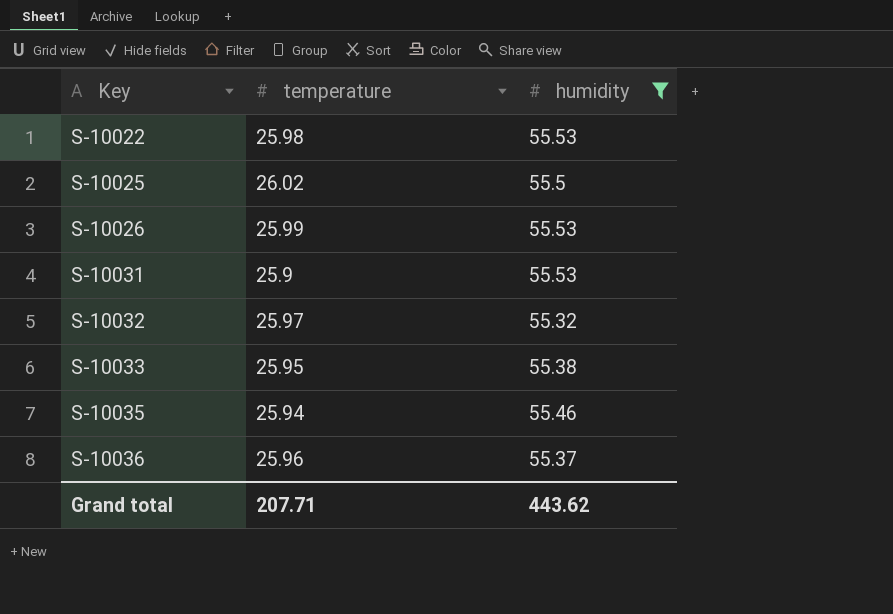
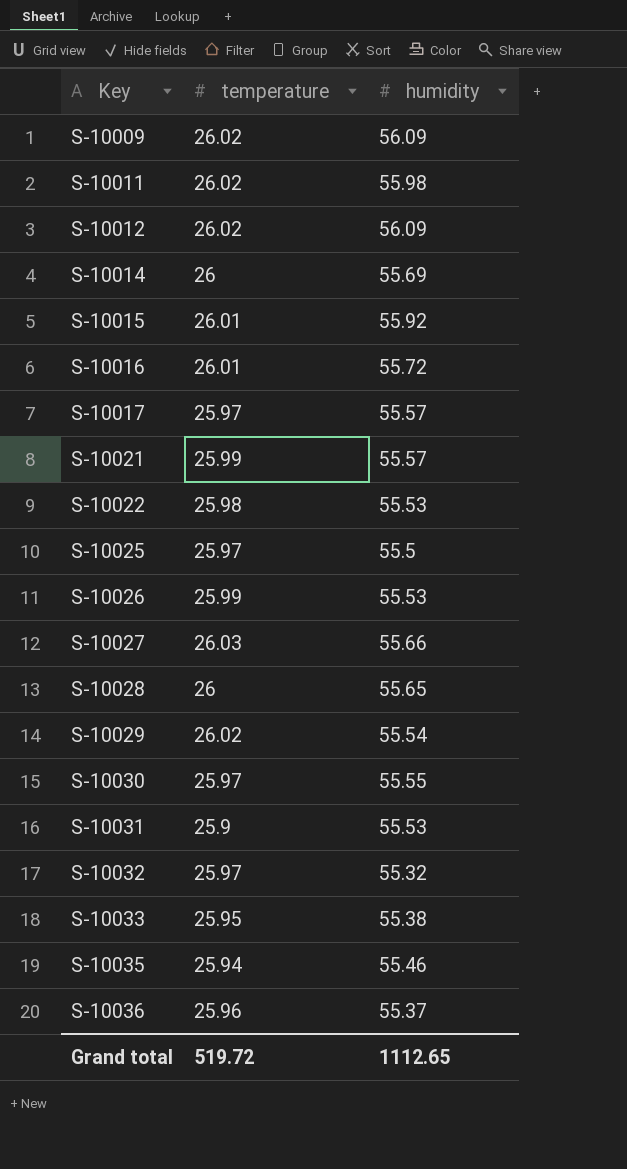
filter: humidity <= 55.53 -> none
S-10025 | temperature: 26.02 -> 25.97
Grand total | temperature: 207.71 -> 519.72
Grand total | humidity: 443.62 -> 1112.65

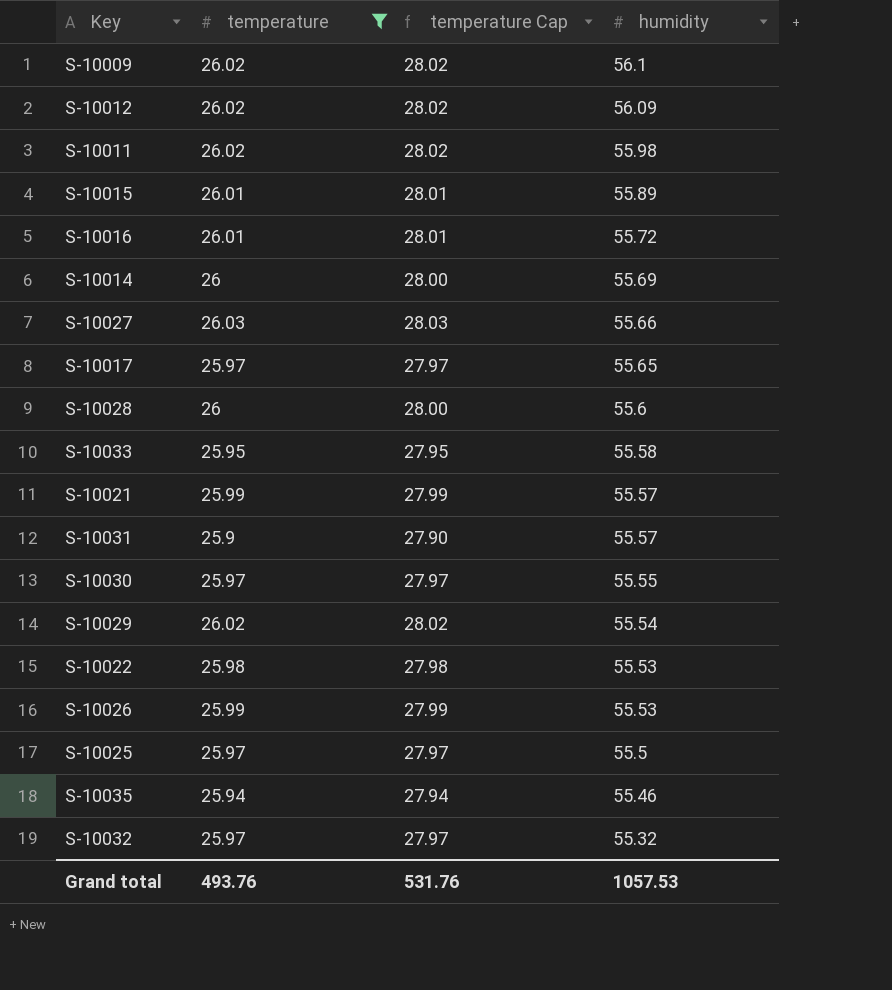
filter: none -> temperature != 25.96
row order: Key ascending -> humidity descending
column temperature Cap | formula: none -> [temperature] + 2
S-10009 | humidity: 56.09 -> 56.1
S-10015 | humidity: 55.92 -> 55.89
S-10017 | humidity: 55.57 -> 55.65
S-10028 | humidity: 55.65 -> 55.6
S-10033 | humidity: 55.38 -> 55.58
S-10031 | humidity: 55.53 -> 55.57
Grand total | temperature: 519.72 -> 493.76
Grand total | humidity: 1112.65 -> 1057.53

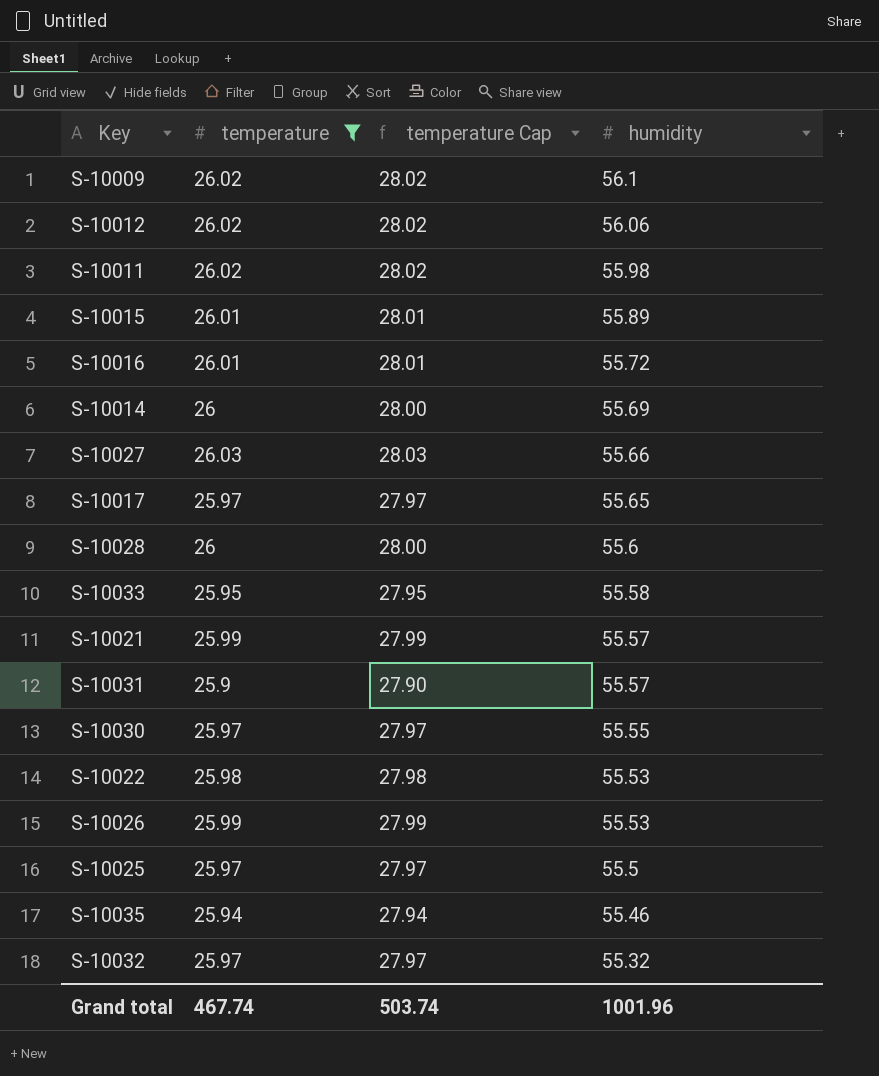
row S-10029: 26.02 | 28.02 | 55.54 -> none
S-10012 | humidity: 56.09 -> 56.06
Grand total | temperature: 493.76 -> 467.74
Grand total | temperature Cap: 531.76 -> 503.74
Grand total | humidity: 1057.53 -> 1001.96

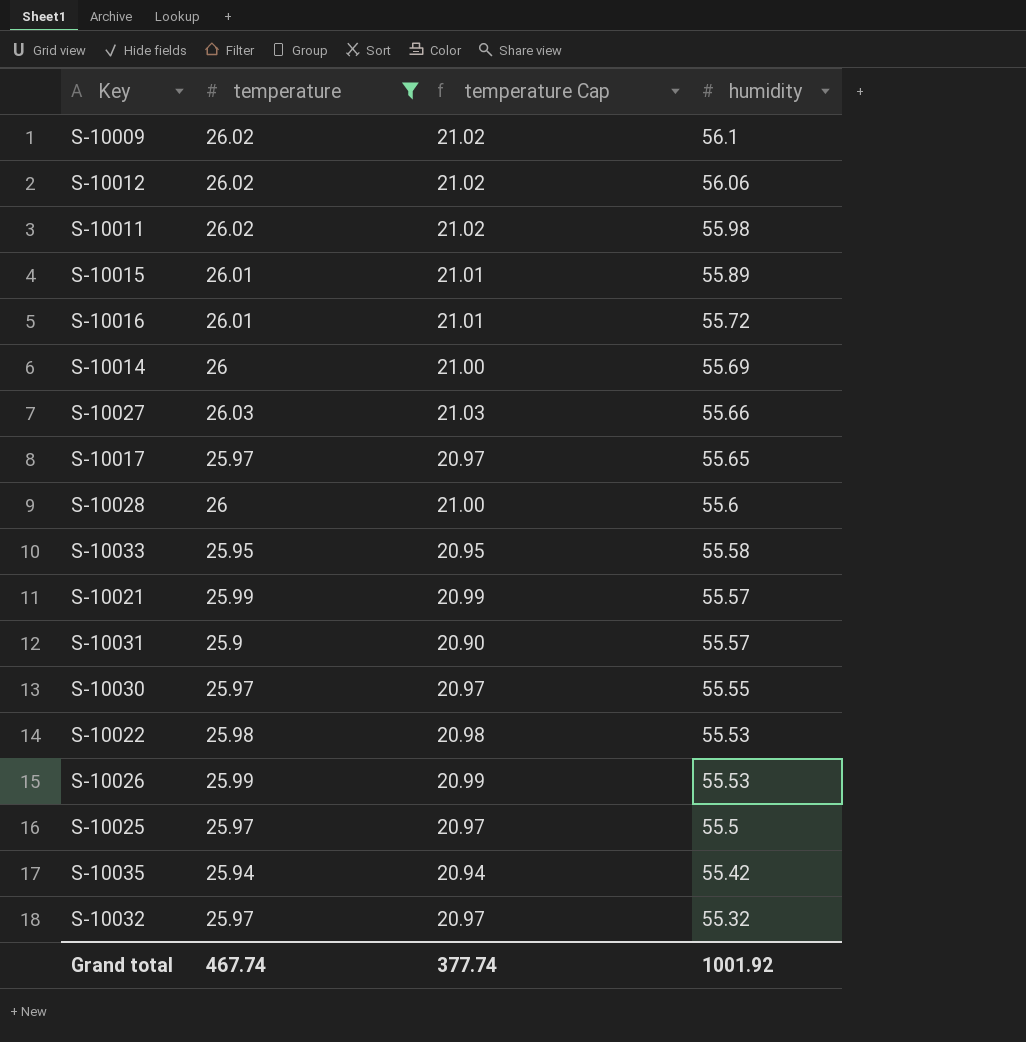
column temperature Cap | formula: [temperature] + 2 -> [temperature] - 5
S-10035 | humidity: 55.46 -> 55.42
Grand total | temperature Cap: 503.74 -> 377.74
Grand total | humidity: 1001.96 -> 1001.92

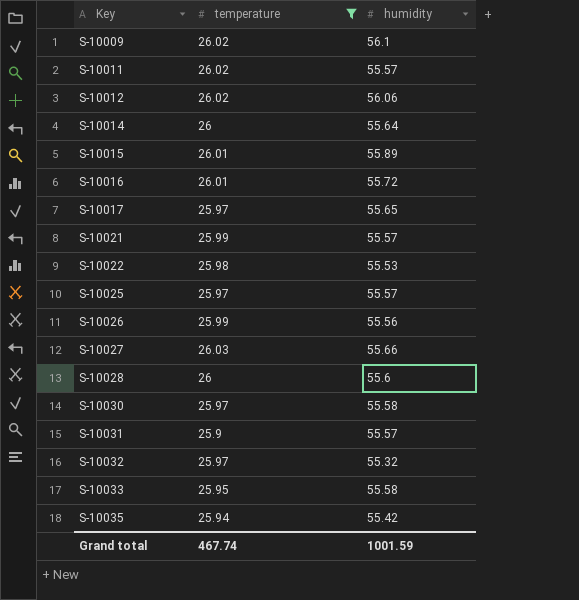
row order: humidity descending -> Key ascending
column temperature Cap | formula: [temperature] - 5 -> none
S-10011 | humidity: 55.98 -> 55.57
S-10014 | humidity: 55.69 -> 55.64
S-10025 | humidity: 55.5 -> 55.57
S-10026 | humidity: 55.53 -> 55.56
S-10030 | humidity: 55.55 -> 55.58
Grand total | humidity: 1001.92 -> 1001.59

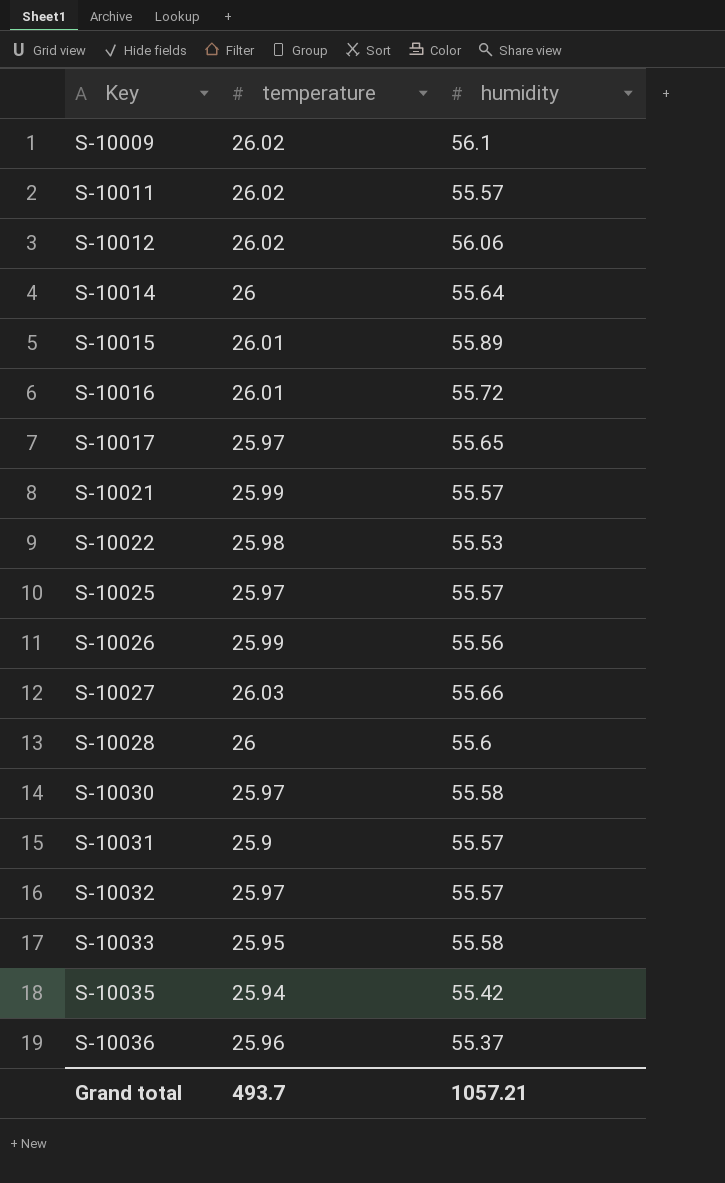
filter: temperature != 25.96 -> none
S-10032 | humidity: 55.32 -> 55.57
Grand total | temperature: 467.74 -> 493.7
Grand total | humidity: 1001.59 -> 1057.21

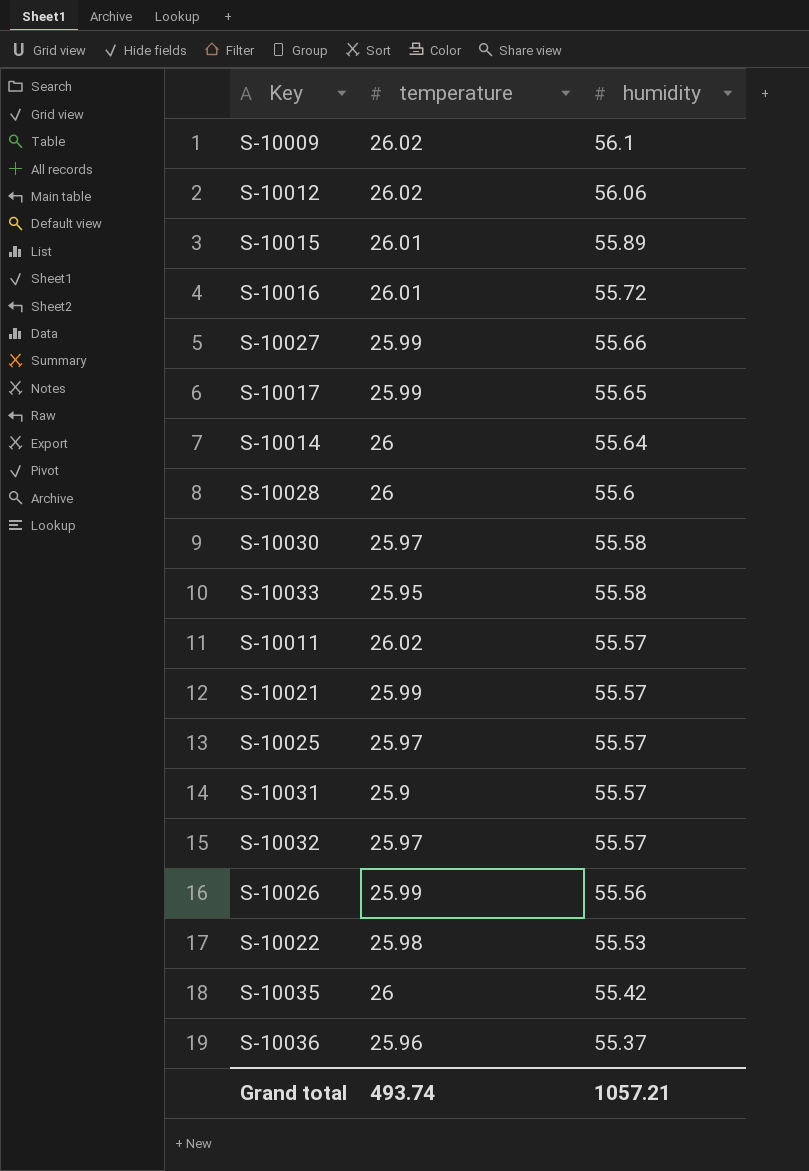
row order: Key ascending -> humidity descending
S-10027 | temperature: 26.03 -> 25.99
S-10017 | temperature: 25.97 -> 25.99
S-10035 | temperature: 25.94 -> 26
Grand total | temperature: 493.7 -> 493.74

